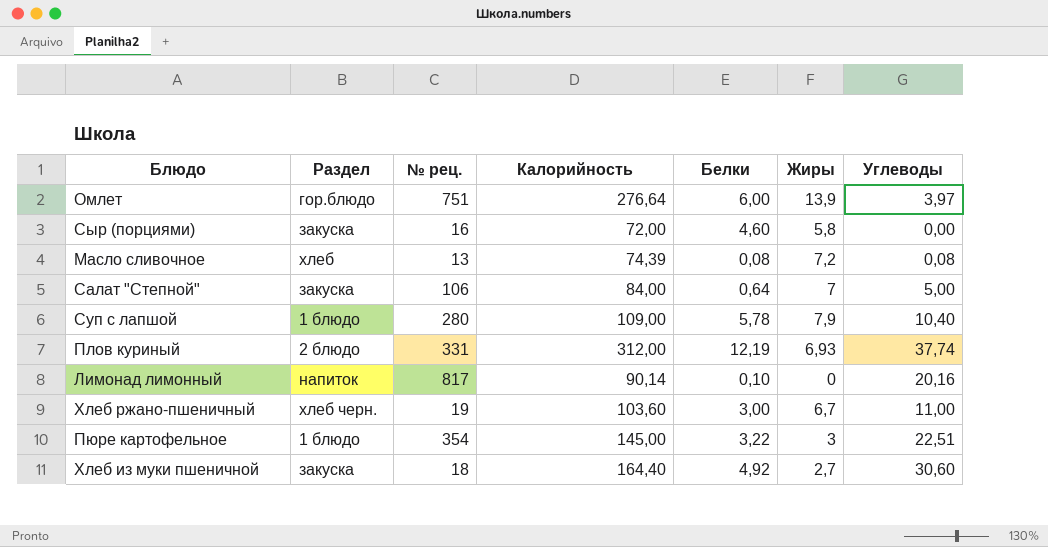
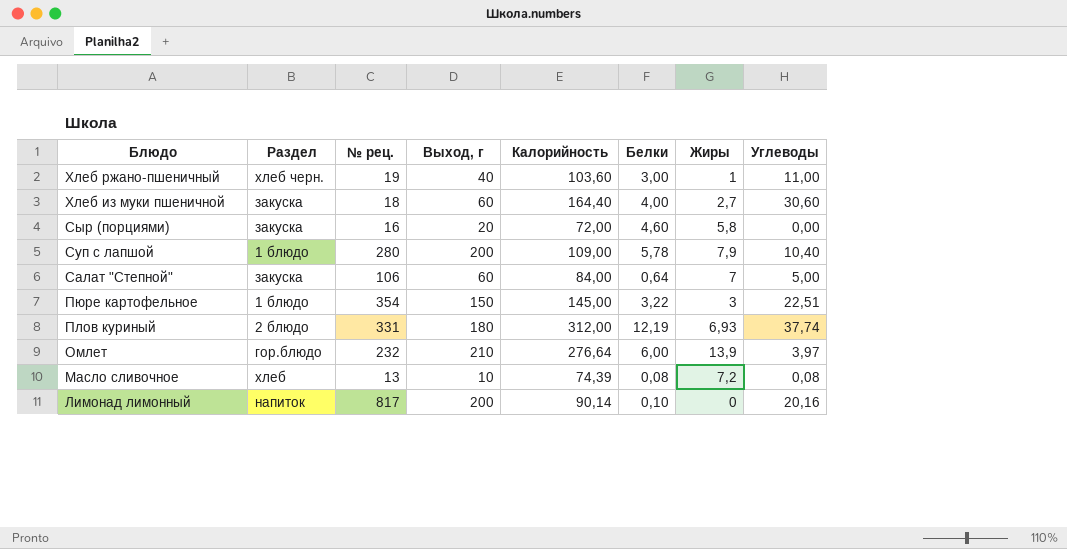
row order: none -> Блюдо descending
column Выход, г | position: none -> 4
Хлеб ржано-пшеничный | Жиры: 6,7 -> 1
Хлеб из муки пшеничной | Белки: 4,92 -> 4,00
Омлет | № рец.: 751 -> 232

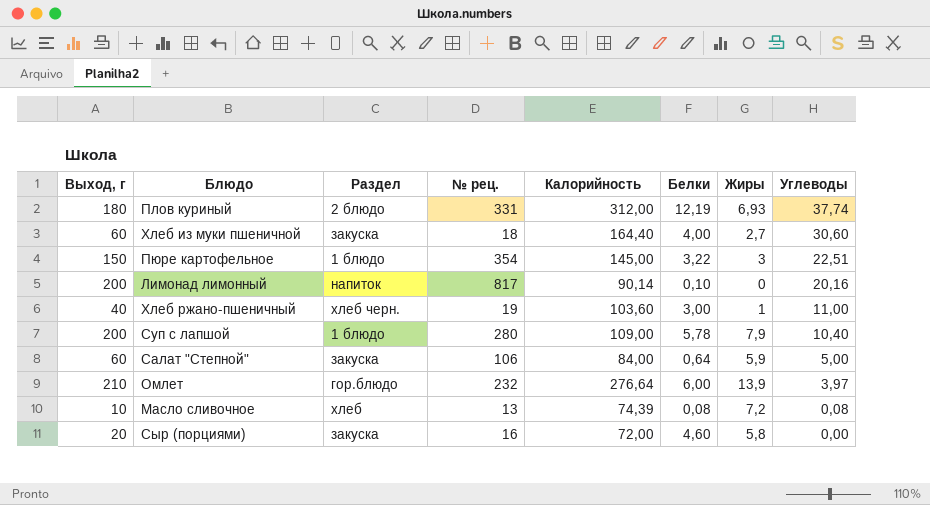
row order: Блюдо descending -> Углеводы descending
column Выход, г | position: 4 -> 1
Салат "Степной" | Жиры: 7 -> 5,9

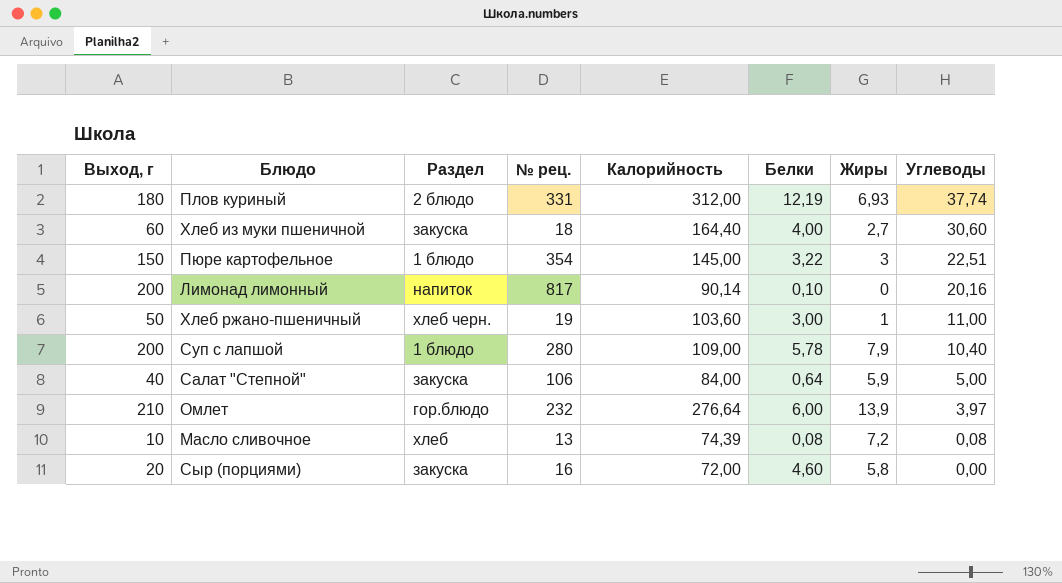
Хлеб ржано-пшеничный | Выход, г: 40 -> 50
Салат "Степной" | Выход, г: 60 -> 40

